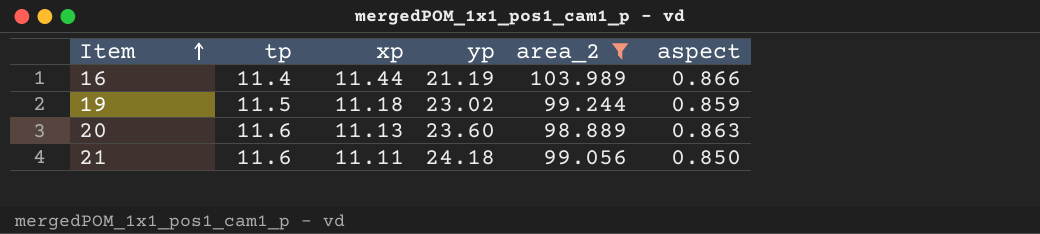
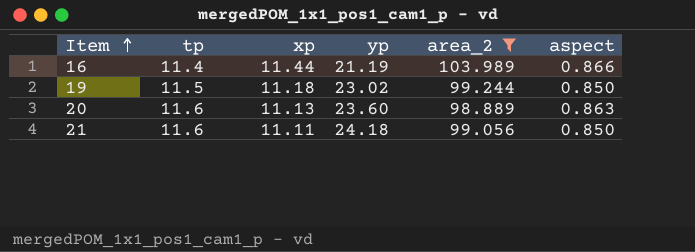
19 | aspect: 0.859 -> 0.850

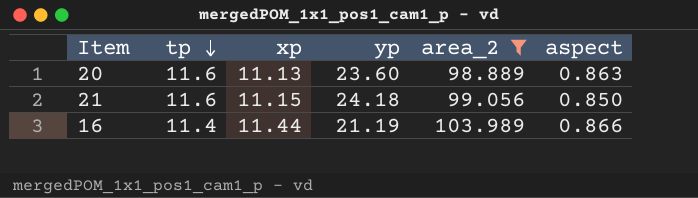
row order: Item ascending -> tp descending
row 19: 11.5 | 11.18 | 23.02 | 99.244 | 0.850 -> none
21 | xp: 11.11 -> 11.15

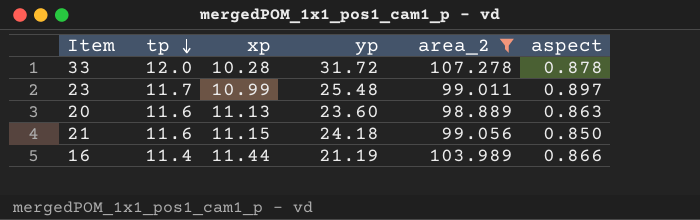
row 33: none -> 12.0 | 10.28 | 31.72 | 107.278 | 0.878
row 23: none -> 11.7 | 10.99 | 25.48 | 99.011 | 0.897

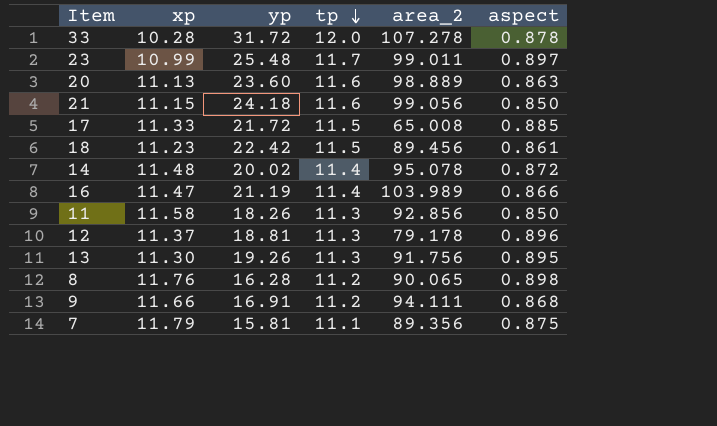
filter: area_2 >= 98.889 -> none
column tp | position: 2 -> 4
16 | xp: 11.44 -> 11.47

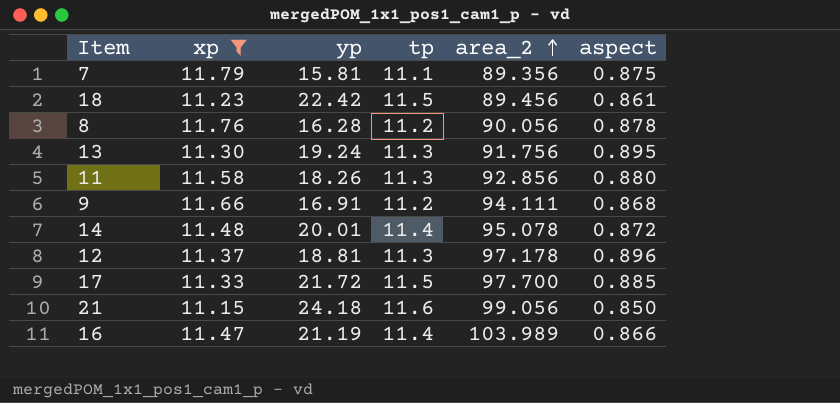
filter: none -> xp >= 11.15
row order: tp descending -> area_2 ascending
8 | area_2: 90.065 -> 90.056
8 | aspect: 0.898 -> 0.878
13 | yp: 19.26 -> 19.24
11 | aspect: 0.850 -> 0.880
14 | yp: 20.02 -> 20.01
12 | area_2: 79.178 -> 97.178
17 | area_2: 65.008 -> 97.700

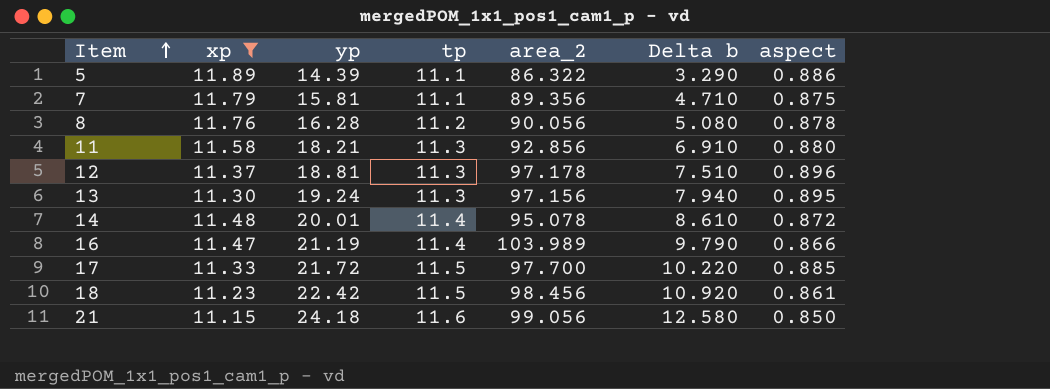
row order: area_2 ascending -> Item ascending
column Delta b | formula: none -> [yp] - [tp]
row 9: 11.66 | 16.91 | 11.2 | 94.111 | 0.868 -> none
row 5: none -> 11.89 | 14.39 | 11.1 | 86.322 | 3.290 | 0.886
11 | yp: 18.26 -> 18.21
13 | area_2: 91.756 -> 97.156
18 | area_2: 89.456 -> 98.456

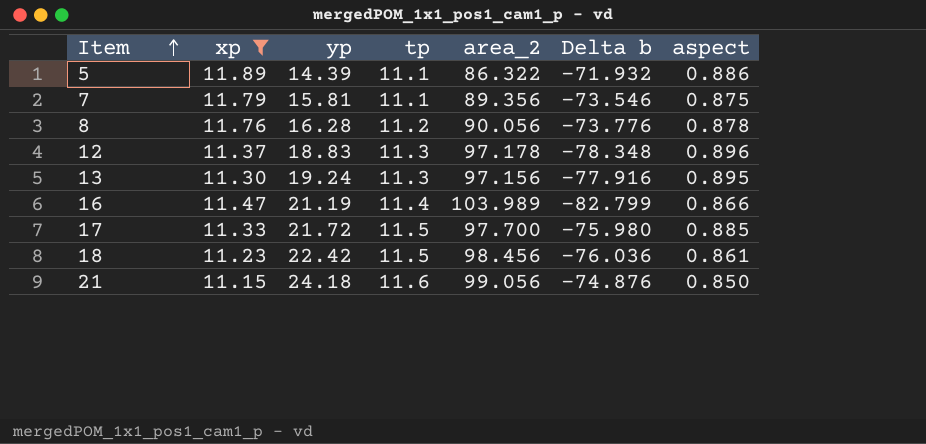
column Delta b | formula: [yp] - [tp] -> [yp] - [area_2]
row 11: 11.58 | 18.21 | 11.3 | 92.856 | 6.910 | 0.880 -> none
row 14: 11.48 | 20.01 | 11.4 | 95.078 | 8.610 | 0.872 -> none
12 | yp: 18.81 -> 18.83

